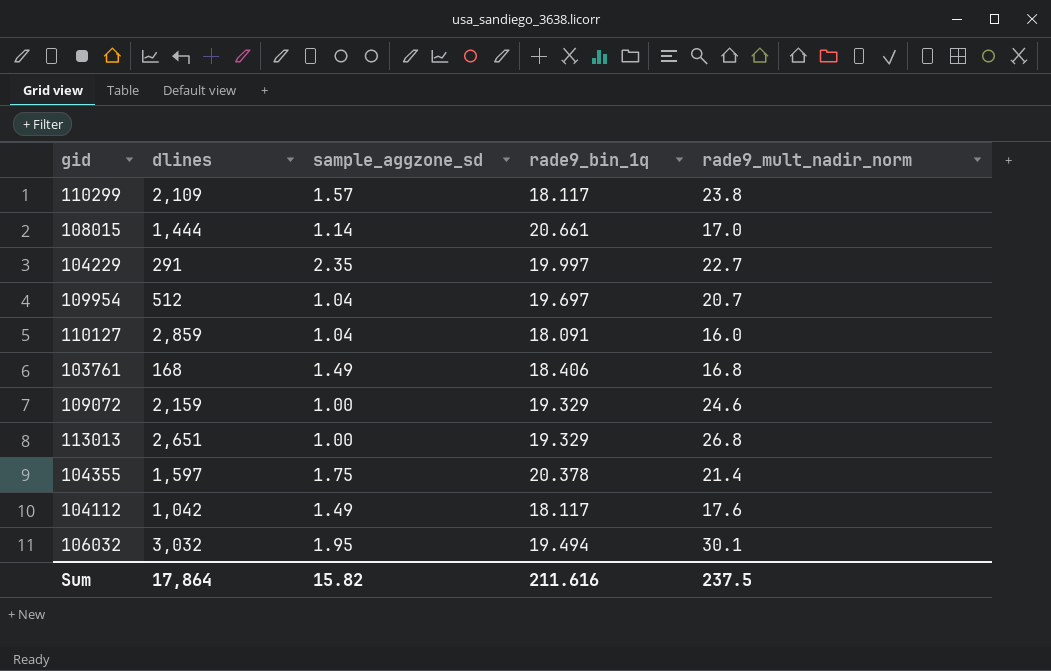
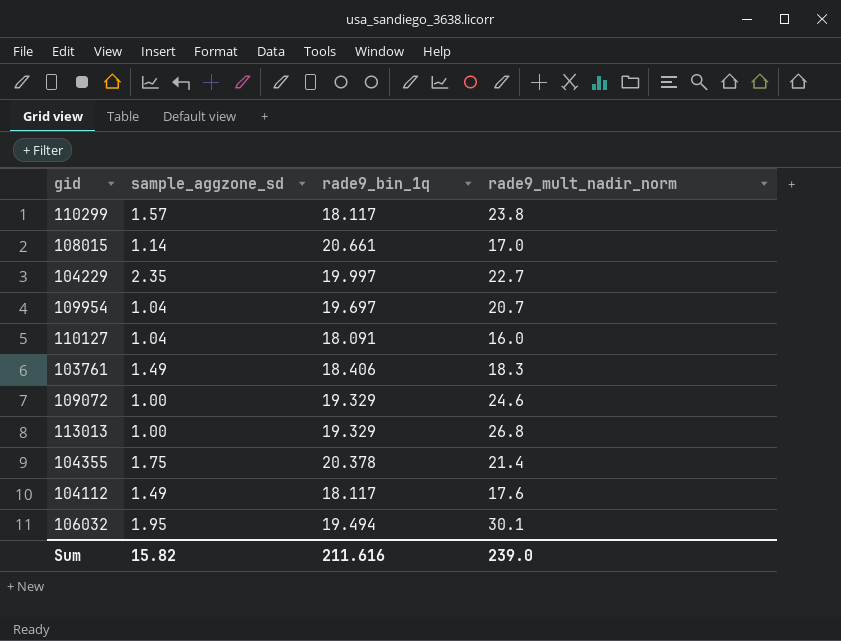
column dlines | position: 2 -> none
103761 | rade9_mult_nadir_norm: 16.8 -> 18.3
Sum | rade9_mult_nadir_norm: 237.5 -> 239.0

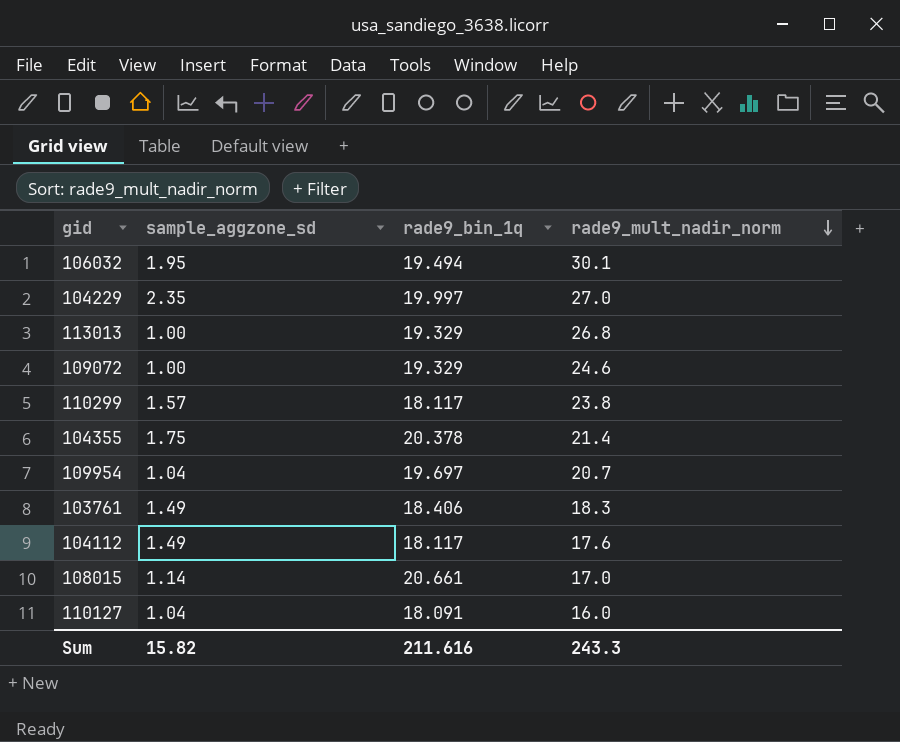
row order: none -> rade9_mult_nadir_norm descending
104229 | rade9_mult_nadir_norm: 22.7 -> 27.0
Sum | rade9_mult_nadir_norm: 239.0 -> 243.3

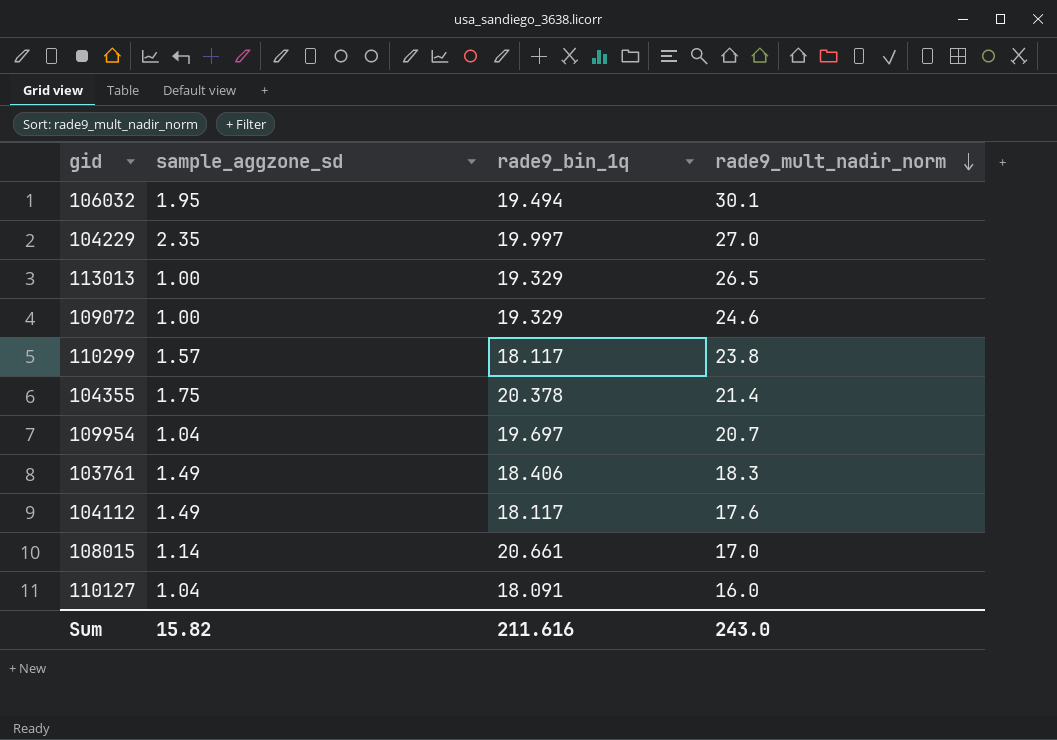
113013 | rade9_mult_nadir_norm: 26.8 -> 26.5
Sum | rade9_mult_nadir_norm: 243.3 -> 243.0

